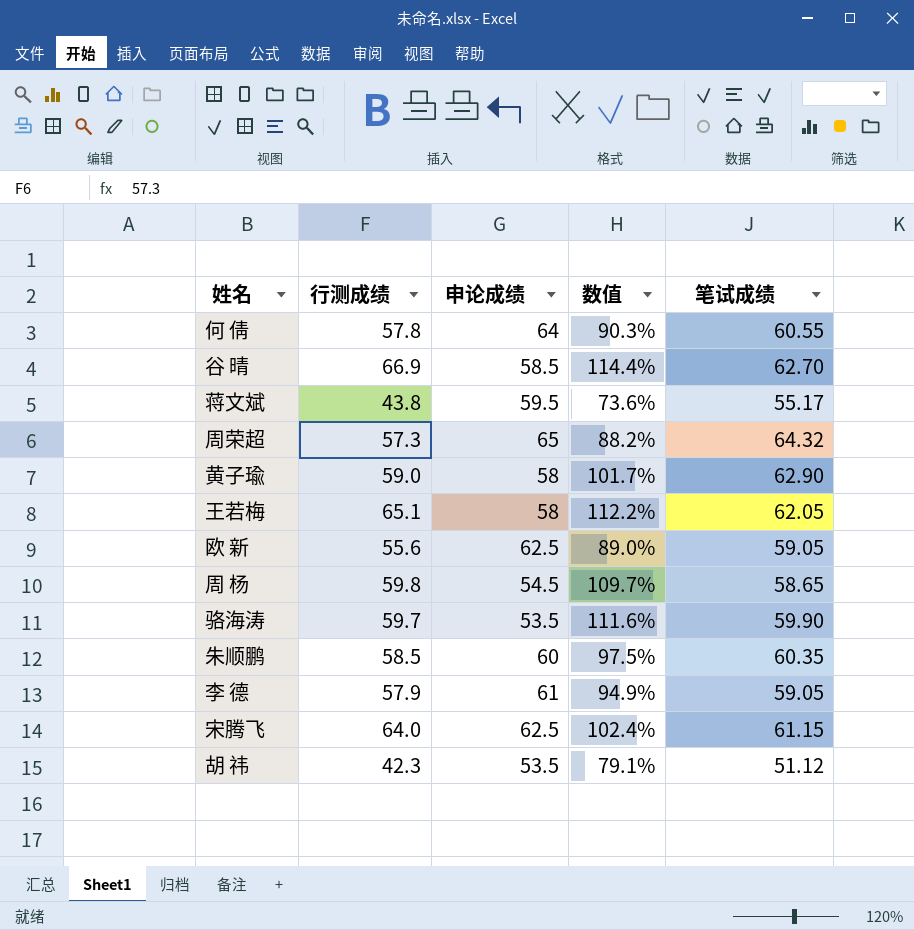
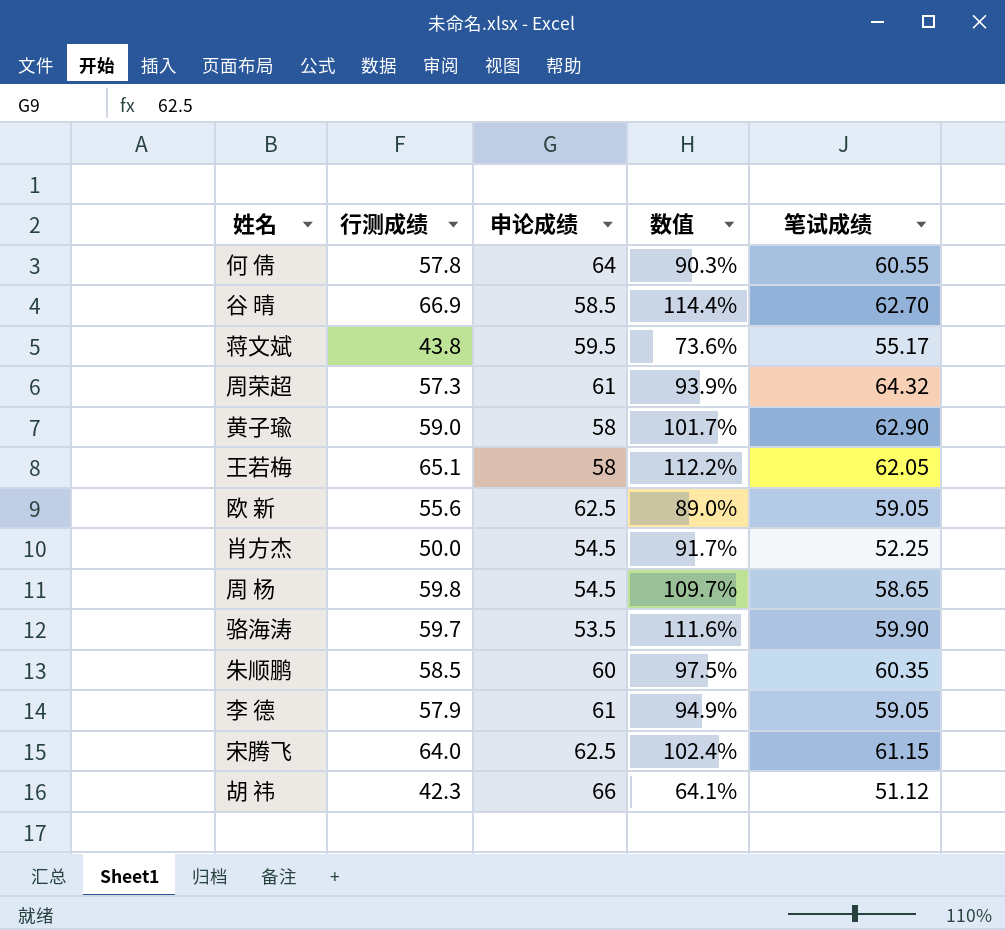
周荣超 | 申论成绩: 65 -> 61
周荣超 | 数值: 88.2% -> 93.9%
row 肖方杰: none -> 50.0 | 54.5 | 91.7% | 52.25
胡 祎 | 申论成绩: 53.5 -> 66
胡 祎 | 数值: 79.1% -> 64.1%

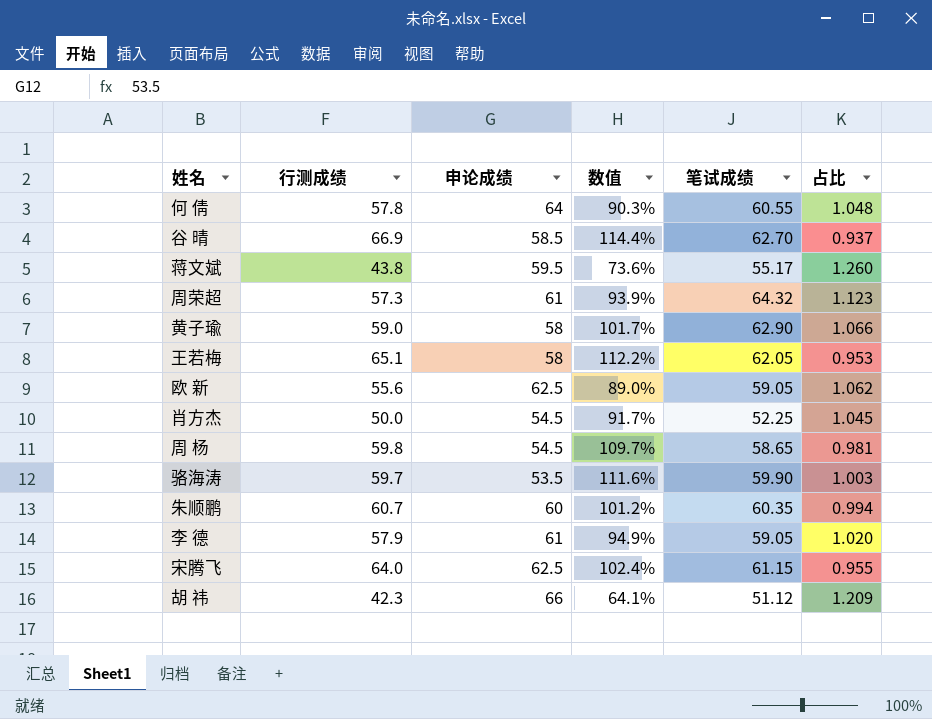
column 占比 | formula: none -> [笔试成绩] / [行测成绩]
朱顺鹏 | 行测成绩: 58.5 -> 60.7
朱顺鹏 | 数值: 97.5% -> 101.2%

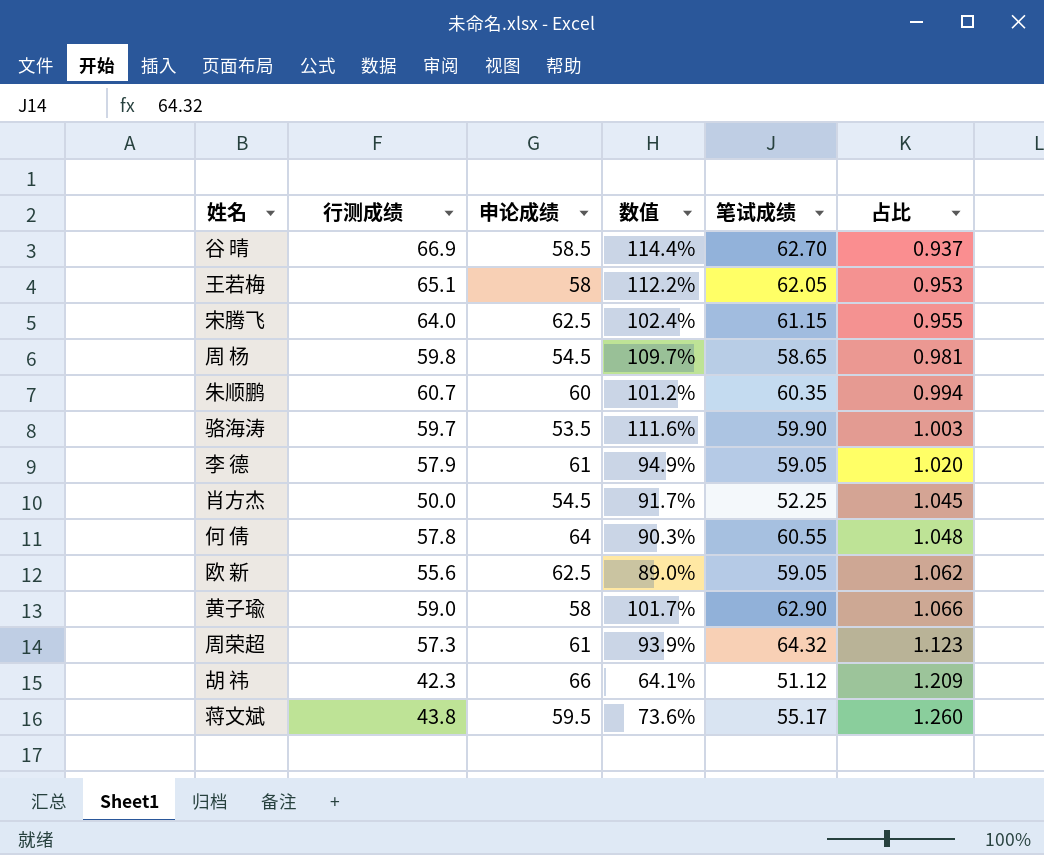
row order: none -> 占比 ascending

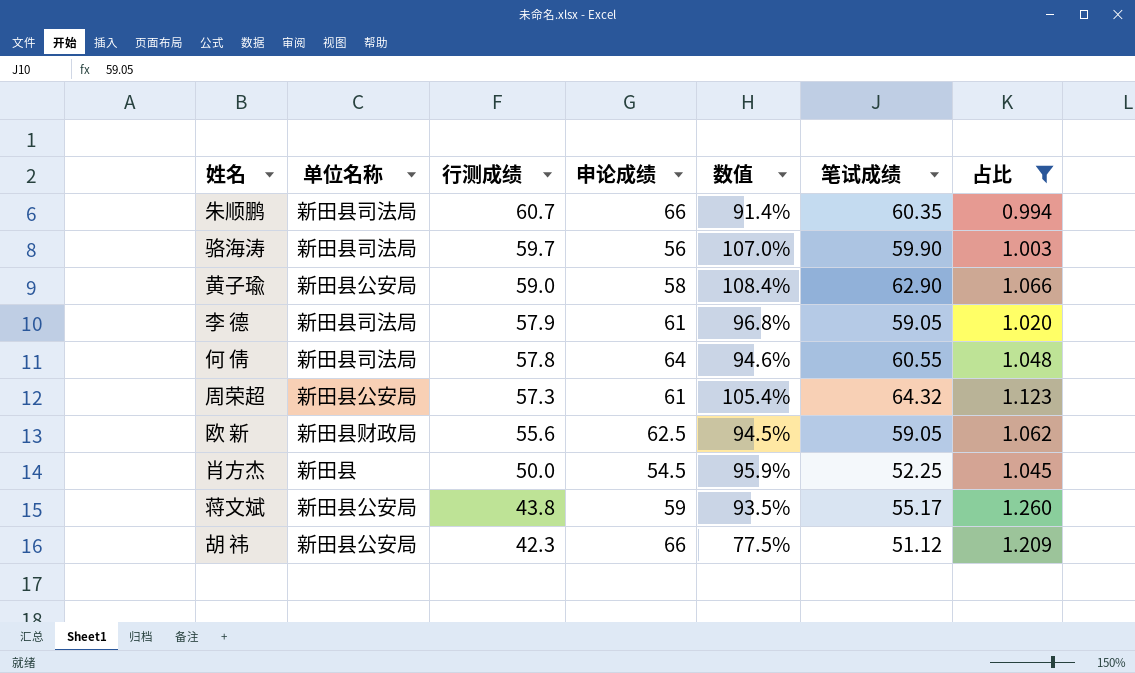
filter: none -> 占比 >= 0.994
row order: 占比 ascending -> 行测成绩 descending
column 单位名称 | position: none -> 2
column 数值 | formula: [行测成绩] / [申论成绩] -> [笔试成绩] / [申论成绩]
朱顺鹏 | 申论成绩: 60 -> 66
骆海涛 | 申论成绩: 53.5 -> 56
蒋文斌 | 申论成绩: 59.5 -> 59

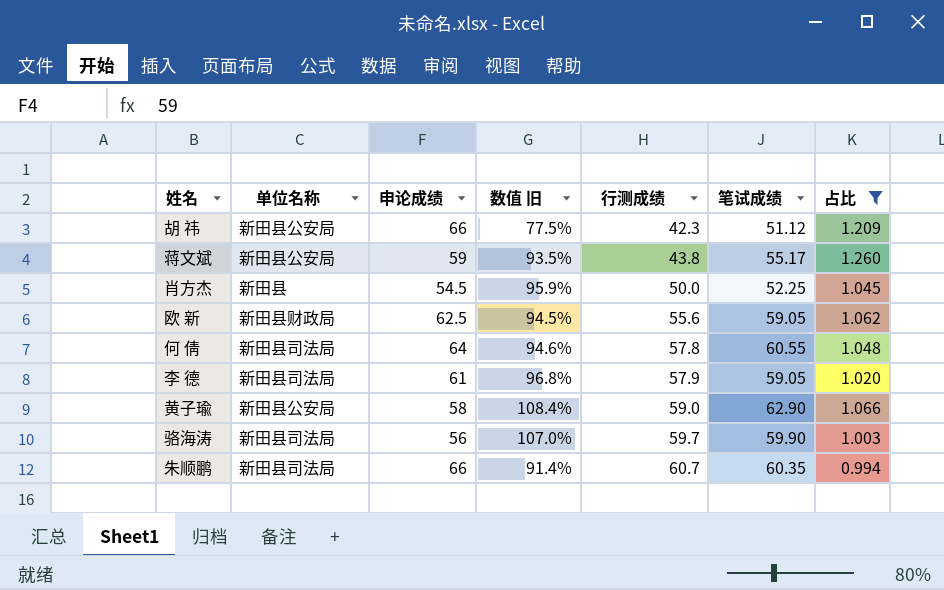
row order: 行测成绩 descending -> 行测成绩 ascending
column name: 数值 -> 数值 旧
column 行测成绩 | position: 3 -> 5
row 周荣超: 新田县公安局 | 57.3 | 61 | 105.4% | 64.32 | 1.123 -> none

